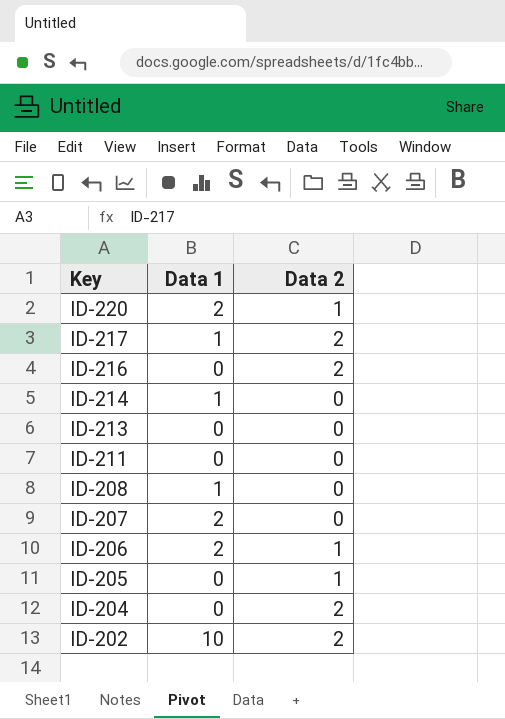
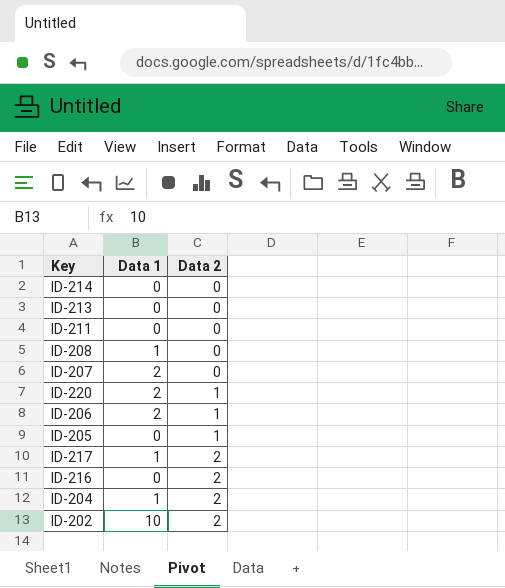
row order: Key descending -> Data 2 ascending
ID-214 | Data 1: 1 -> 0
ID-204 | Data 1: 0 -> 1

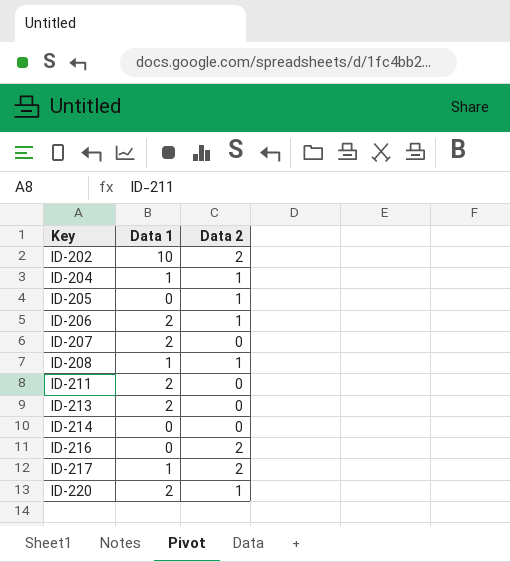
row order: Data 2 ascending -> Key ascending
ID-204 | Data 2: 2 -> 1
ID-208 | Data 2: 0 -> 1
ID-211 | Data 1: 0 -> 2
ID-213 | Data 1: 0 -> 2

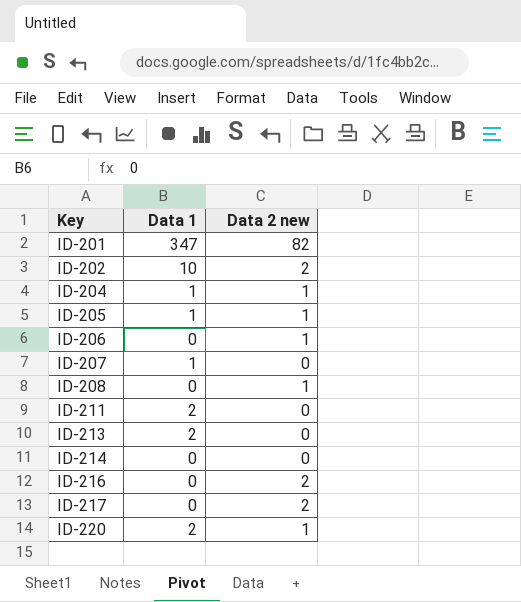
column name: Data 2 -> Data 2 new
row ID-201: none -> 347 | 82
ID-205 | Data 1: 0 -> 1
ID-206 | Data 1: 2 -> 0
ID-207 | Data 1: 2 -> 1
ID-208 | Data 1: 1 -> 0
ID-217 | Data 1: 1 -> 0

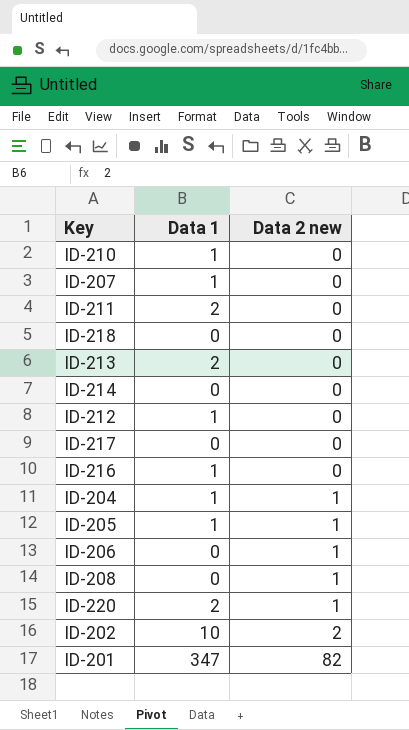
row order: Key ascending -> Data 2 new ascending
row ID-210: none -> 1 | 0
row ID-218: none -> 0 | 0
row ID-212: none -> 1 | 0
ID-217 | Data 2 new: 2 -> 0
ID-216 | Data 1: 0 -> 1
ID-216 | Data 2 new: 2 -> 0

